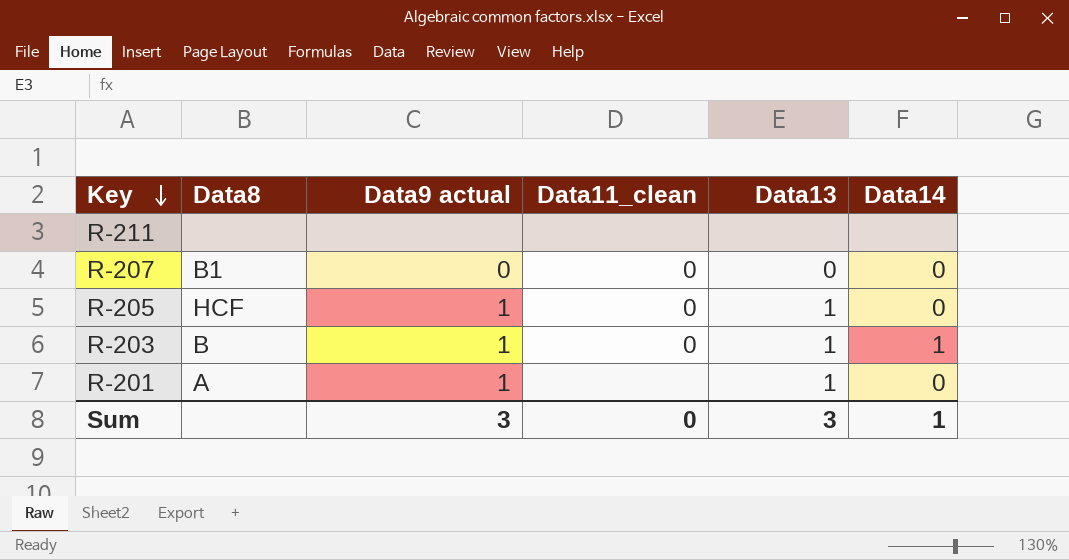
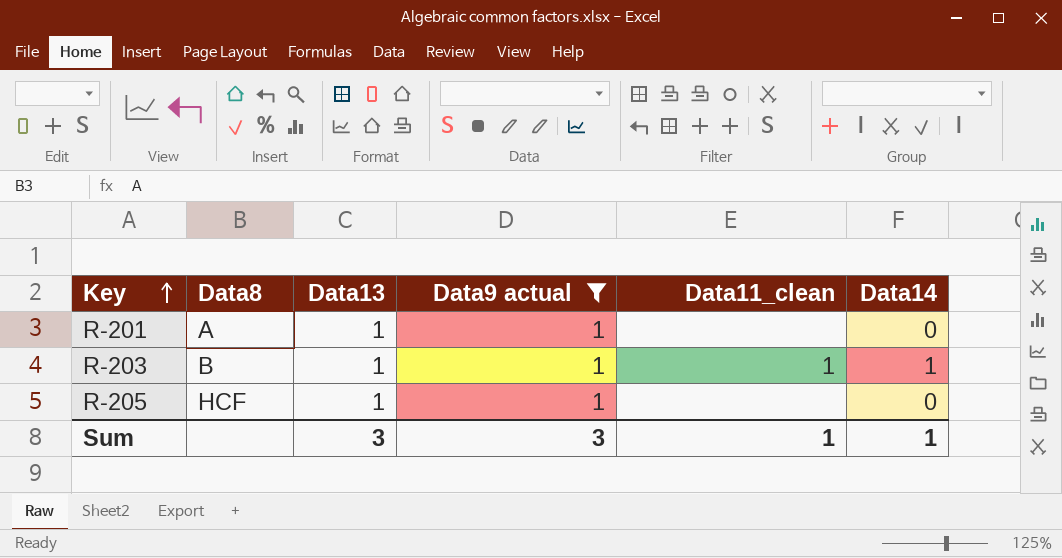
filter: none -> Data9 actual = 1
row order: Key descending -> Key ascending
column Data13 | position: 5 -> 3
R-203 | Data11_clean: 0 -> 1
R-205 | Data11_clean: 0 -> none
Sum | Data11_clean: 0 -> 1

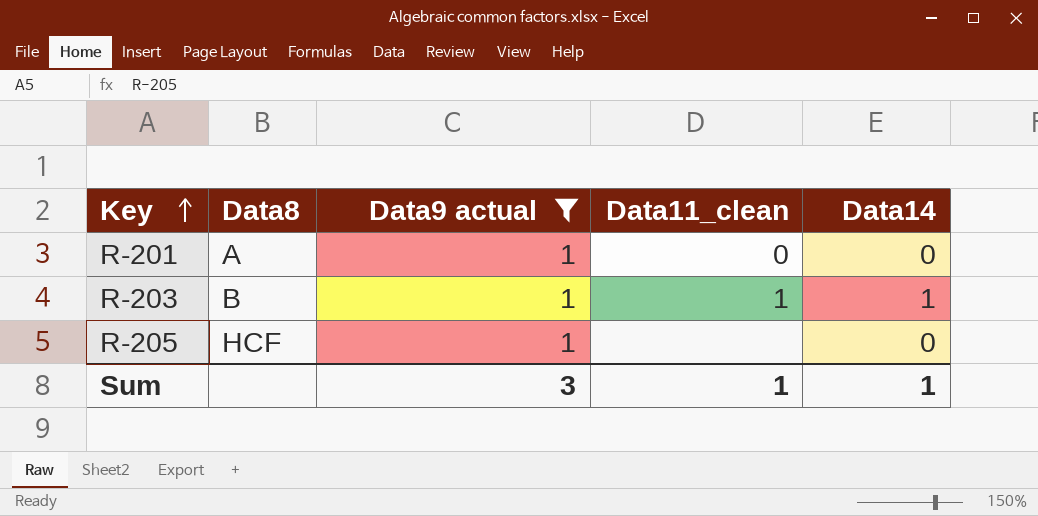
column Data13 | position: 3 -> none
R-201 | Data11_clean: none -> 0

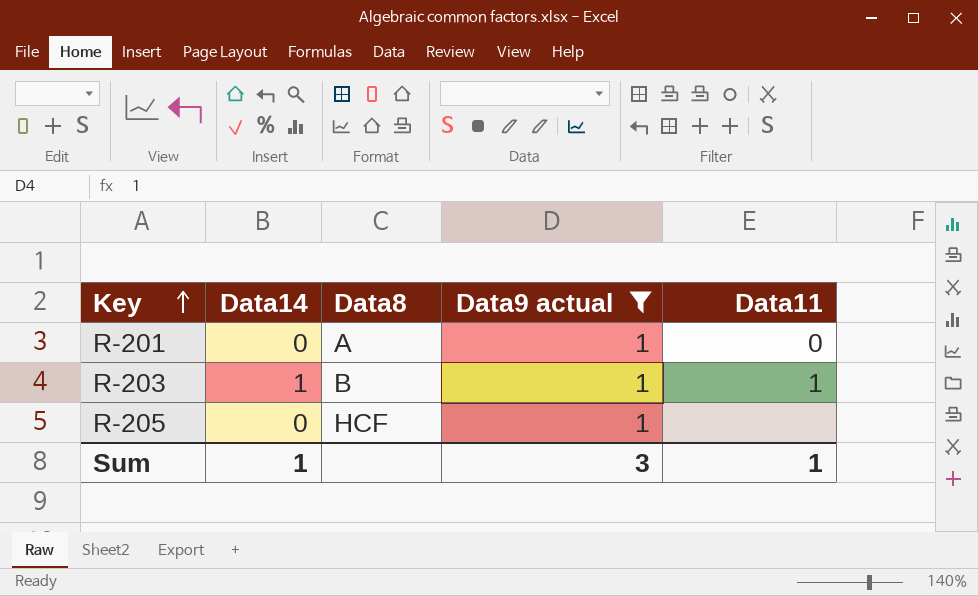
column Data14 | position: 5 -> 2
column name: Data11_clean -> Data11

